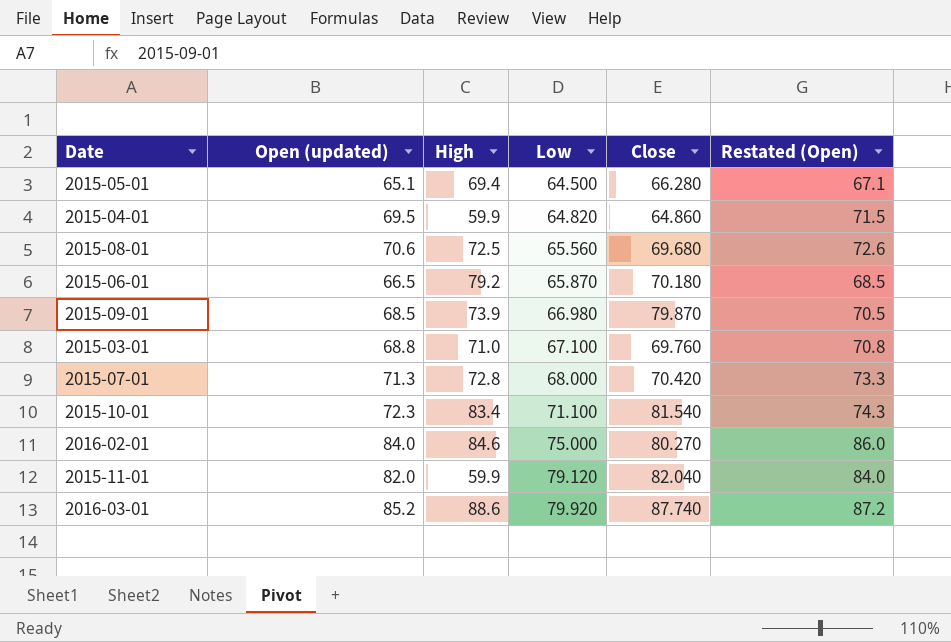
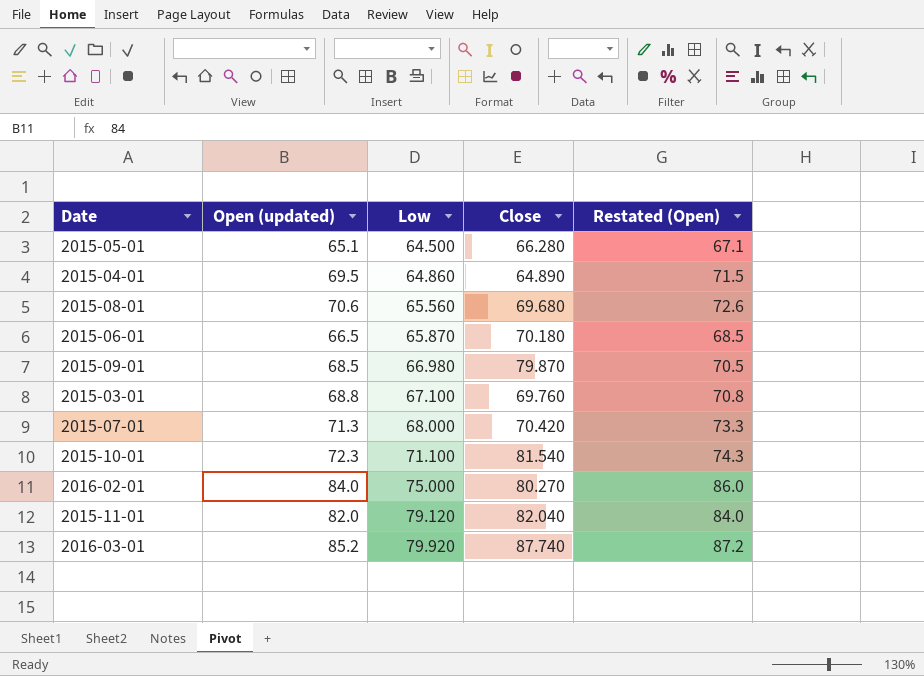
column High | position: 3 -> none
2015-04-01 | Low: 64.820 -> 64.860
2015-04-01 | Close: 64.860 -> 64.890

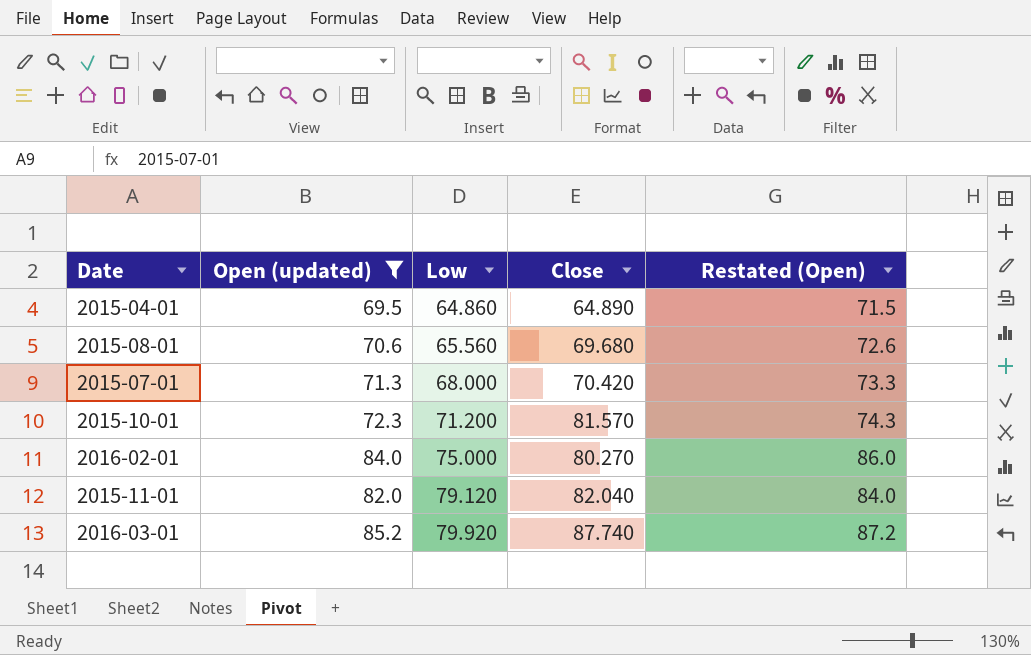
filter: none -> Open (updated) >= 69.5
2015-10-01 | Low: 71.100 -> 71.200
2015-10-01 | Close: 81.540 -> 81.570

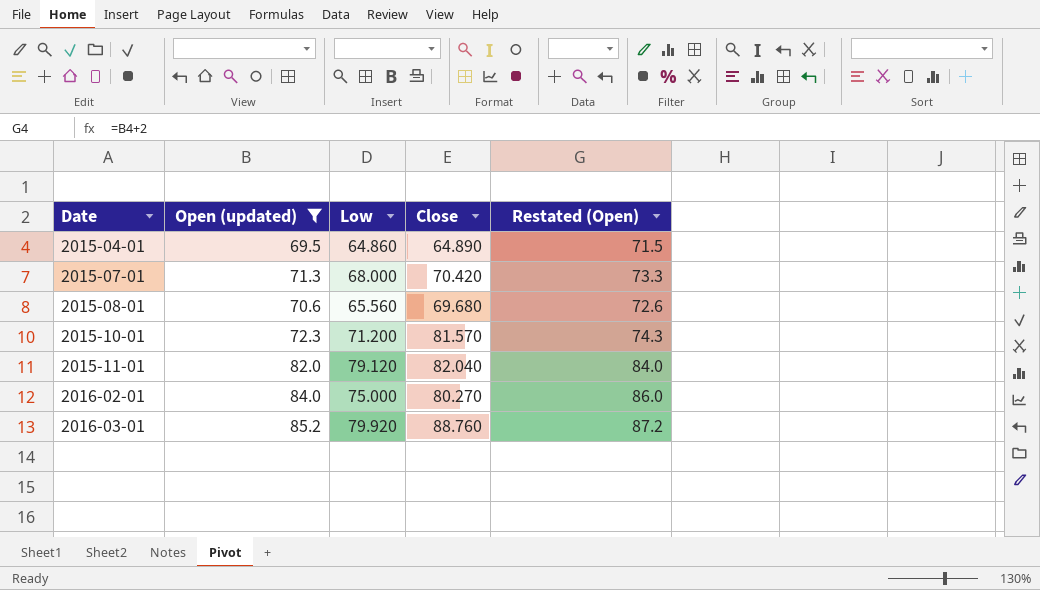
row order: Low ascending -> Date ascending
2016-03-01 | Close: 87.740 -> 88.760

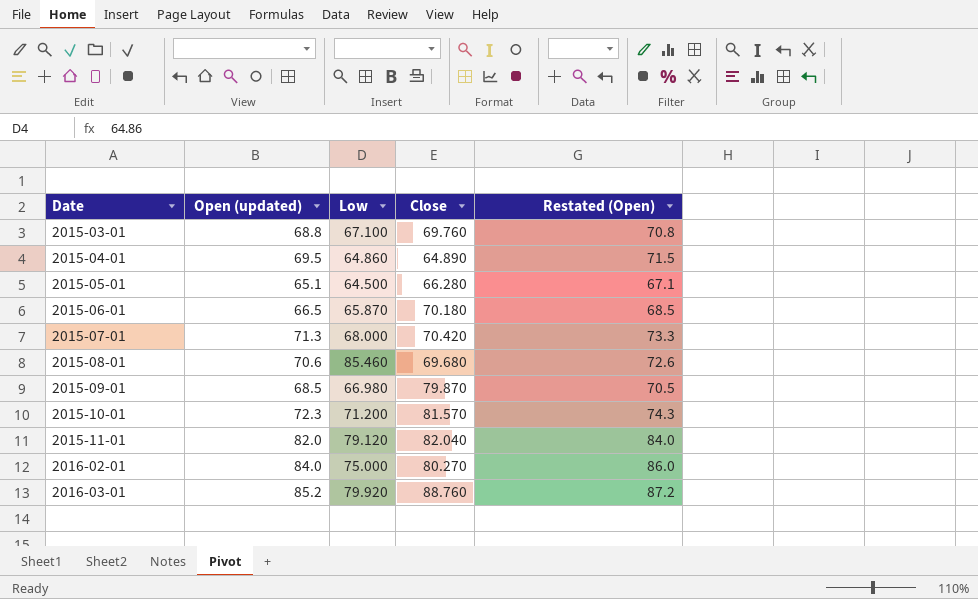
filter: Open (updated) >= 69.5 -> none
2015-08-01 | Low: 65.560 -> 85.460

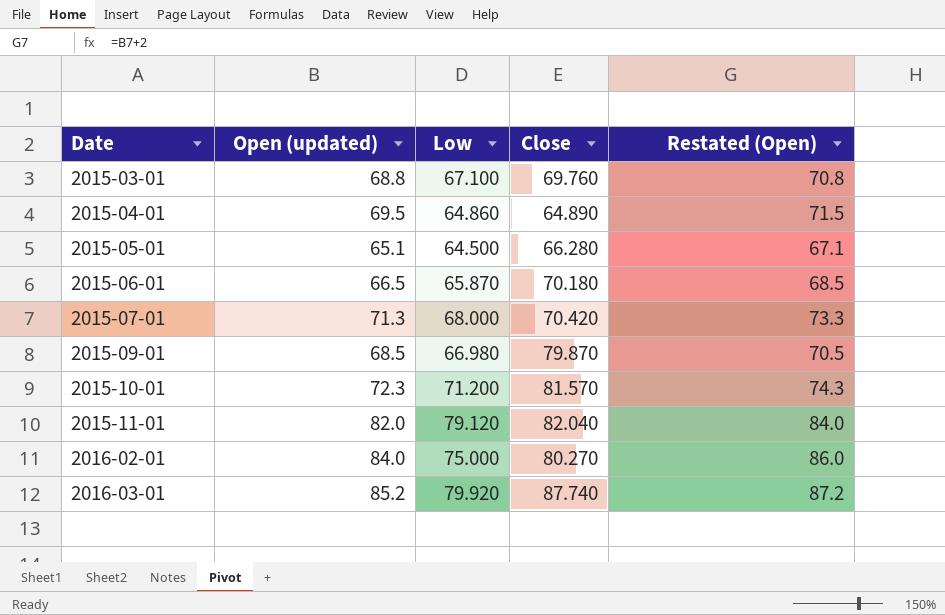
row 2015-08-01: 70.6 | 85.460 | 69.680 | 72.6 -> none
2016-03-01 | Close: 88.760 -> 87.740

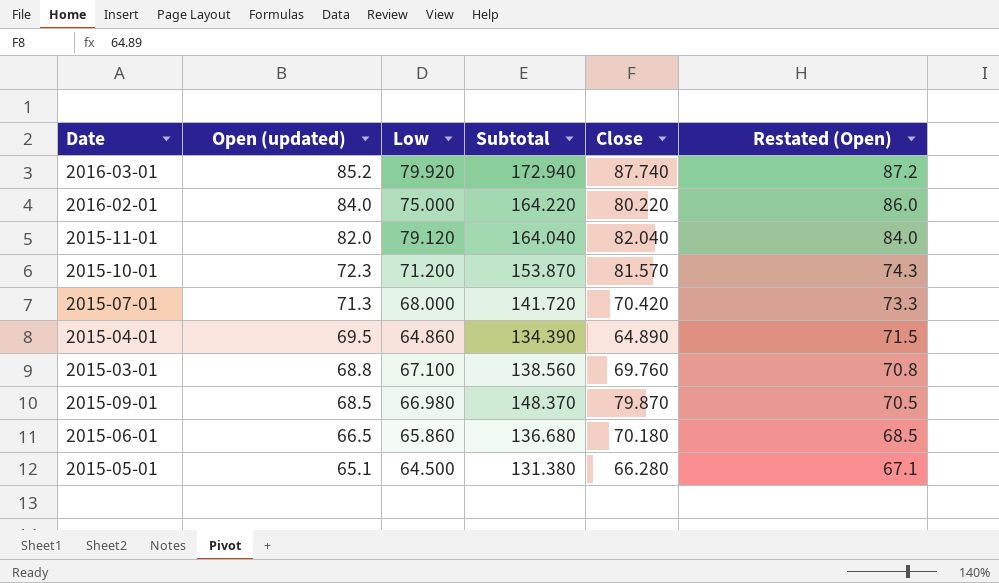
row order: Date ascending -> Open (updated) descending
column Subtotal | formula: none -> [Open (updated)] + [Close]
2016-02-01 | Close: 80.270 -> 80.220
2015-06-01 | Low: 65.870 -> 65.860

